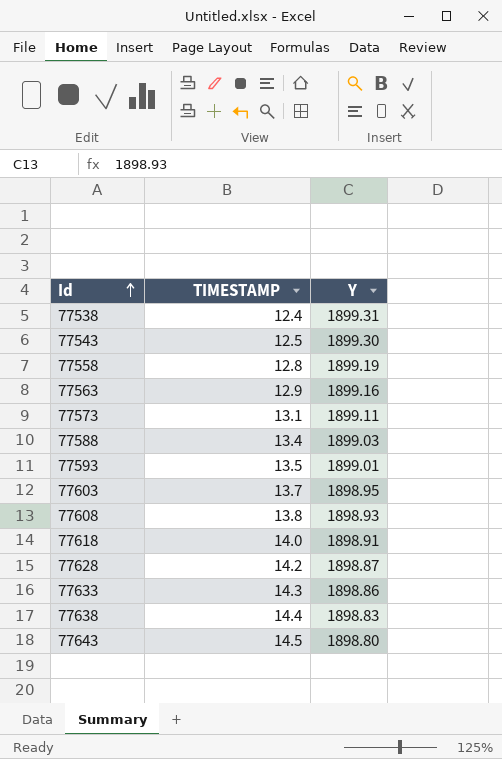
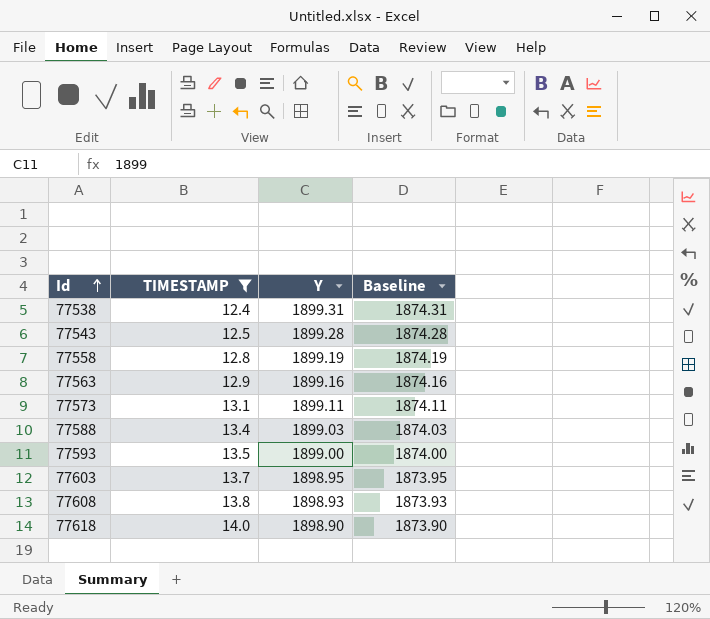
filter: none -> TIMESTAMP <= 14.0
column Baseline | formula: none -> [Y] - 25
77543 | Y: 1899.30 -> 1899.28
77593 | Y: 1899.01 -> 1899.00
77618 | Y: 1898.91 -> 1898.90

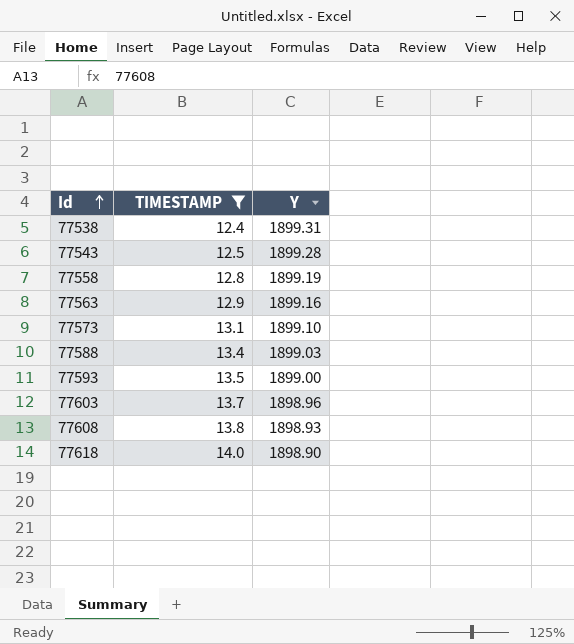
column Baseline | formula: [Y] - 25 -> none
77573 | Y: 1899.11 -> 1899.10
77603 | Y: 1898.95 -> 1898.96

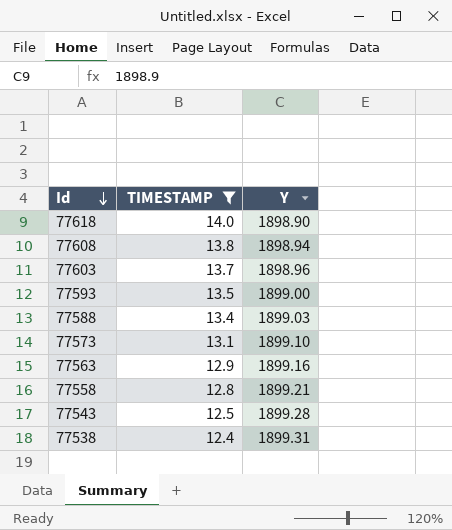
row order: Id ascending -> Id descending
77608 | Y: 1898.93 -> 1898.94
77558 | Y: 1899.19 -> 1899.21

